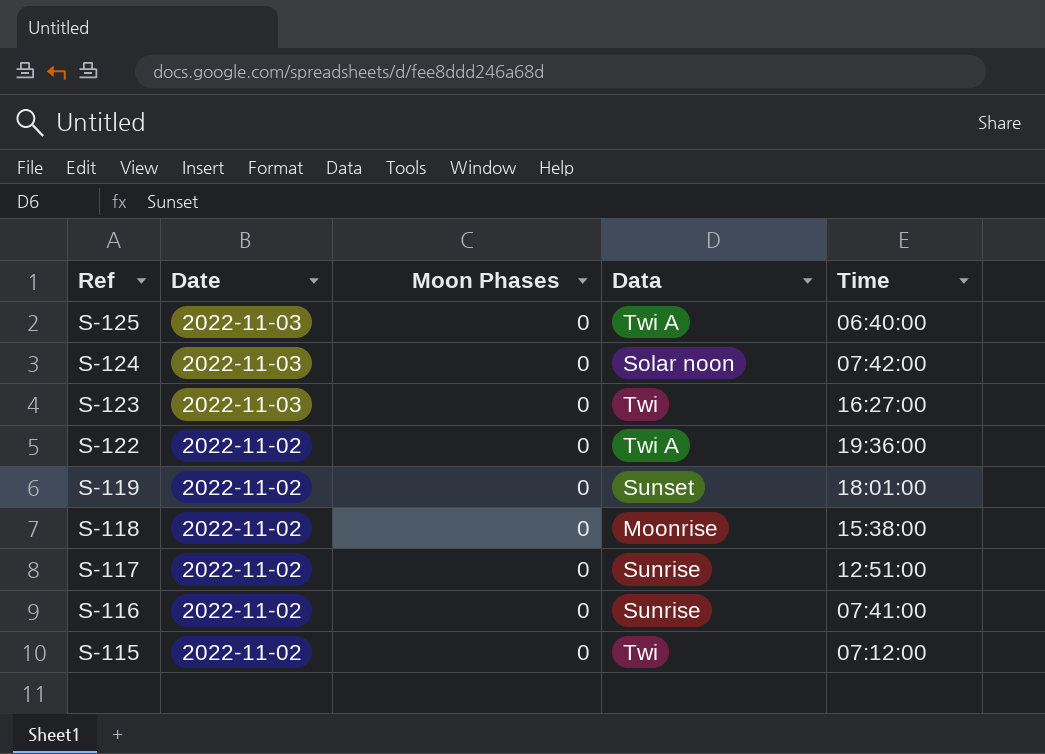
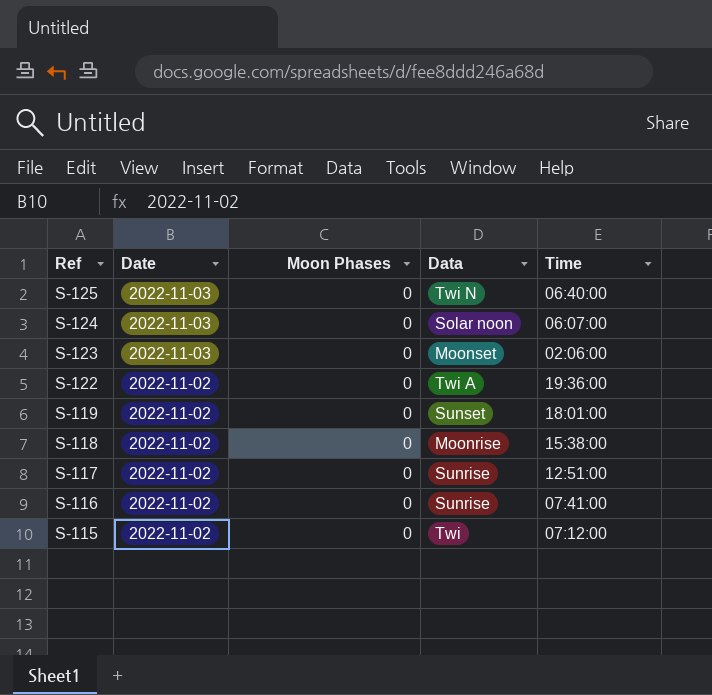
S-125 | Data: Twi A -> Twi N
S-124 | Time: 07:42:00 -> 06:07:00
S-123 | Data: Twi -> Moonset
S-123 | Time: 16:27:00 -> 02:06:00

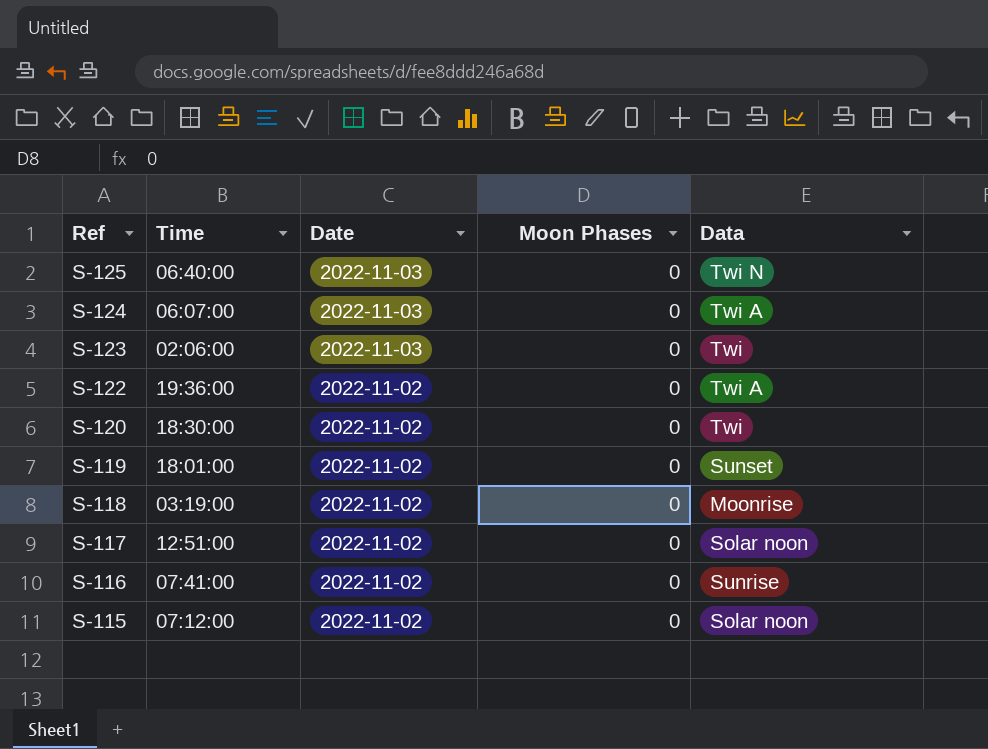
column Time | position: 5 -> 2
S-124 | Data: Solar noon -> Twi A
S-123 | Data: Moonset -> Twi
row S-120: none -> 18:30:00 | 2022-11-02 | 0 | Twi
S-118 | Time: 15:38:00 -> 03:19:00
S-117 | Data: Sunrise -> Solar noon
S-115 | Data: Twi -> Solar noon

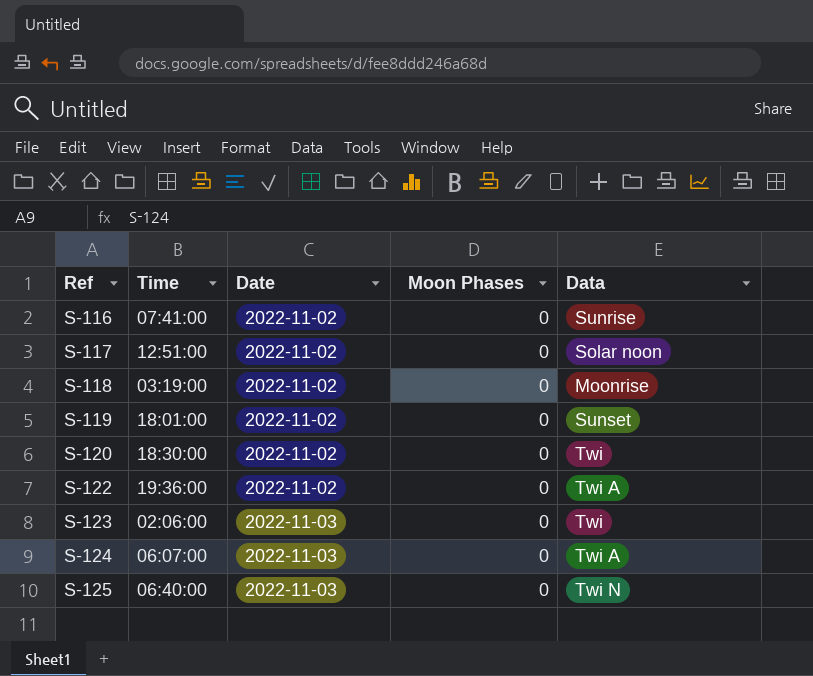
row order: Ref descending -> Ref ascending
row S-115: 07:12:00 | 2022-11-02 | 0 | Solar noon -> none

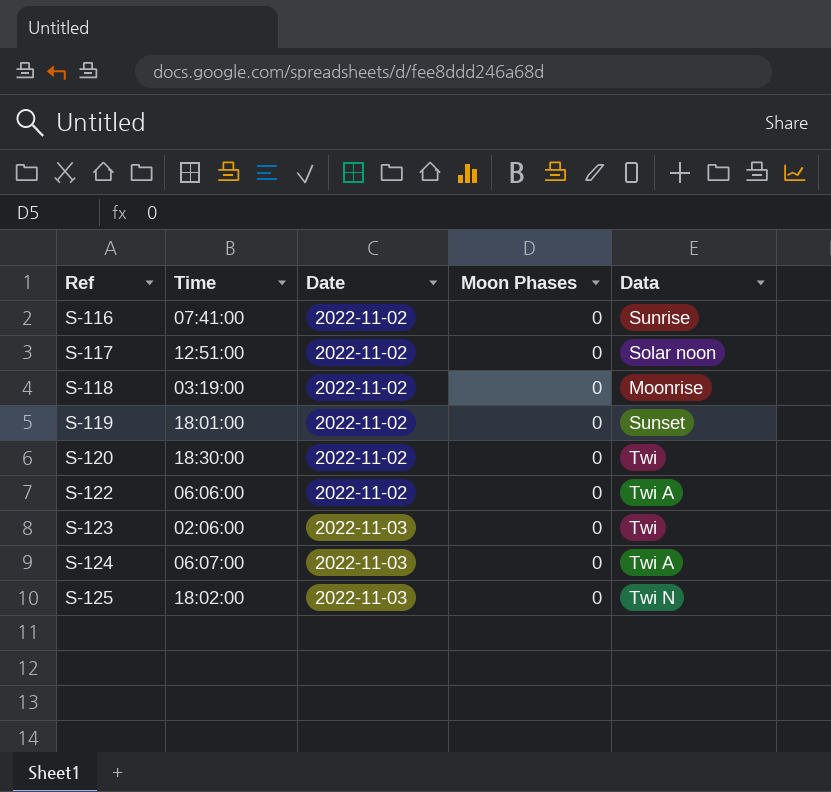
S-122 | Time: 19:36:00 -> 06:06:00
S-125 | Time: 06:40:00 -> 18:02:00

